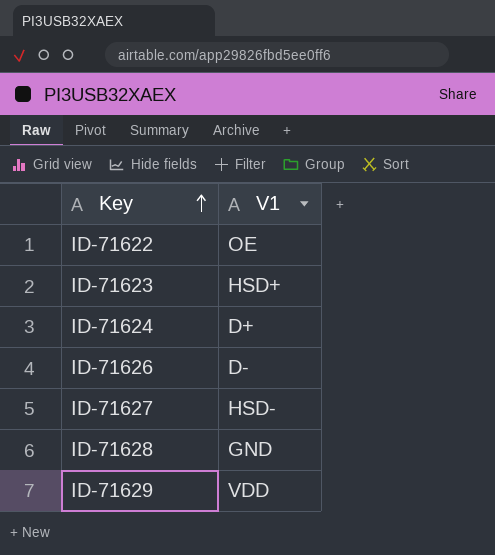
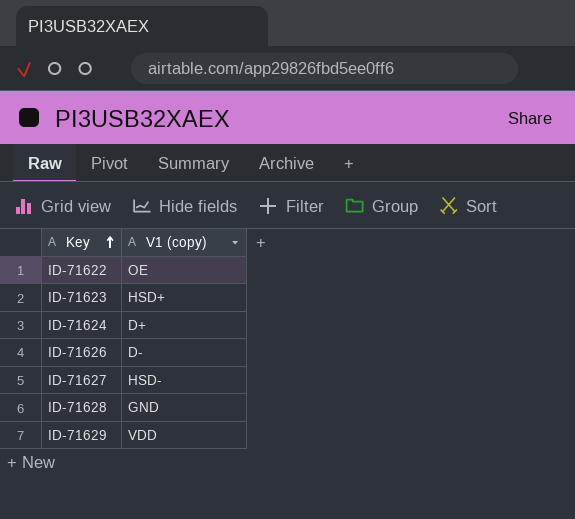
column name: V1 -> V1 (copy)

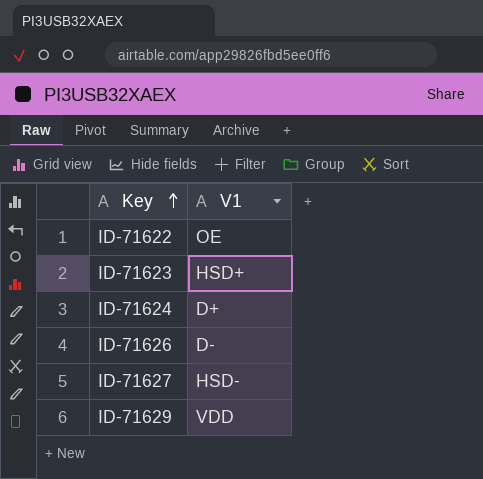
column name: V1 (copy) -> V1
row ID-71628: GND -> none

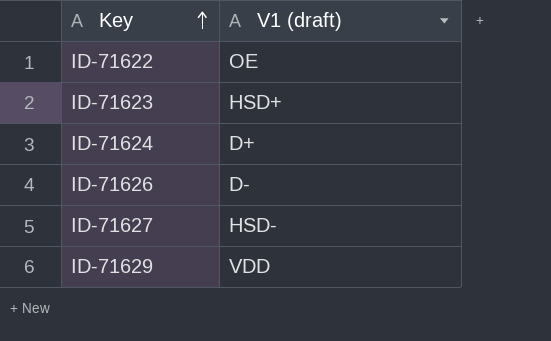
column name: V1 -> V1 (draft)

